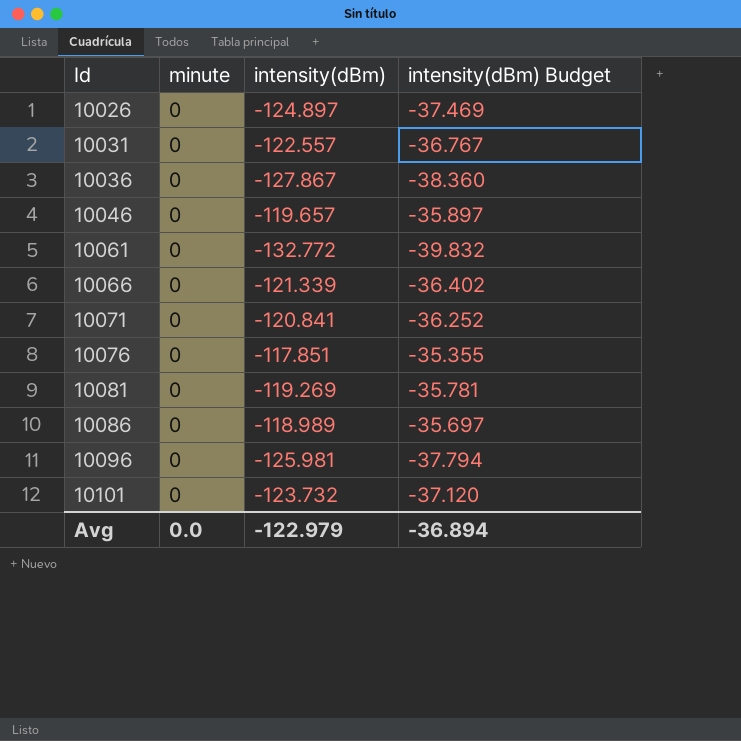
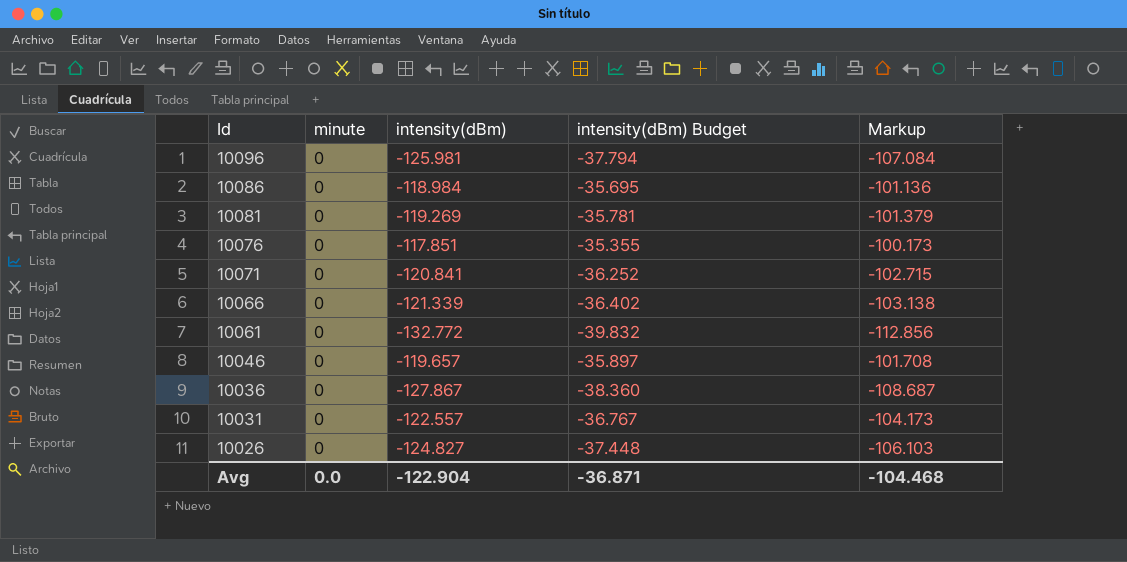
row order: Id ascending -> Id descending
column Markup | formula: none -> [intensity(dBm)] * 0.85
row 10101: 0 | -123.732 | -37.120 -> none
10086 | intensity(dBm): -118.989 -> -118.984
10086 | intensity(dBm) Budget: -35.697 -> -35.695
10026 | intensity(dBm): -124.897 -> -124.827
10026 | intensity(dBm) Budget: -37.469 -> -37.448
Avg | intensity(dBm): -122.979 -> -122.904
Avg | intensity(dBm) Budget: -36.894 -> -36.871

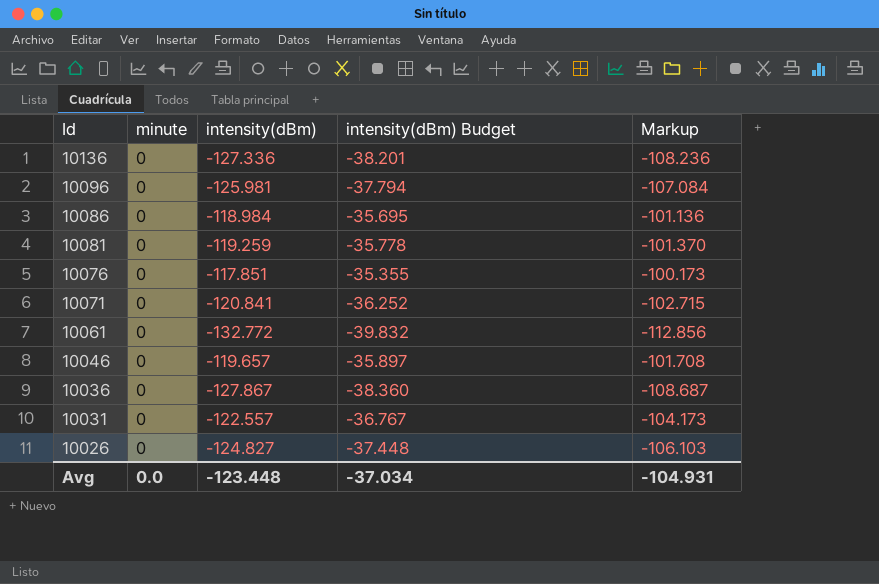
row 10066: 0 | -121.339 | -36.402 | -103.138 -> none
row 10136: none -> 0 | -127.336 | -38.201 | -108.236
10081 | intensity(dBm): -119.269 -> -119.259
10081 | intensity(dBm) Budget: -35.781 -> -35.778
10081 | Markup: -101.379 -> -101.370
Avg | intensity(dBm): -122.904 -> -123.448
Avg | intensity(dBm) Budget: -36.871 -> -37.034
Avg | Markup: -104.468 -> -104.931

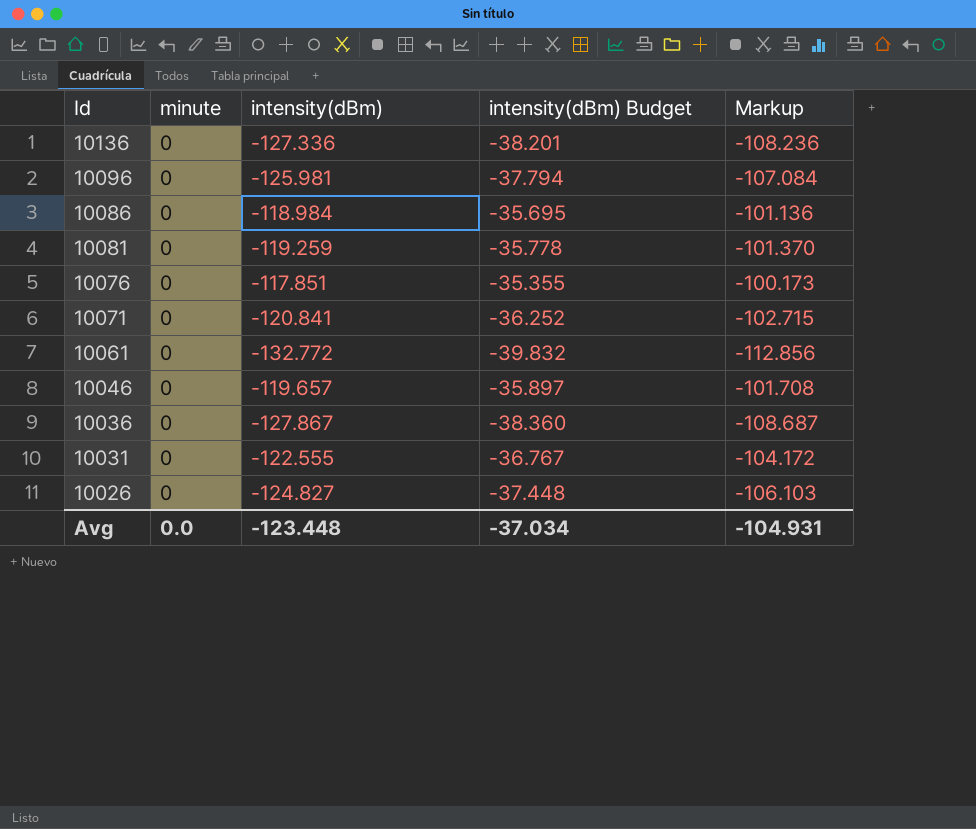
10031 | intensity(dBm): -122.557 -> -122.555
10031 | Markup: -104.173 -> -104.172

